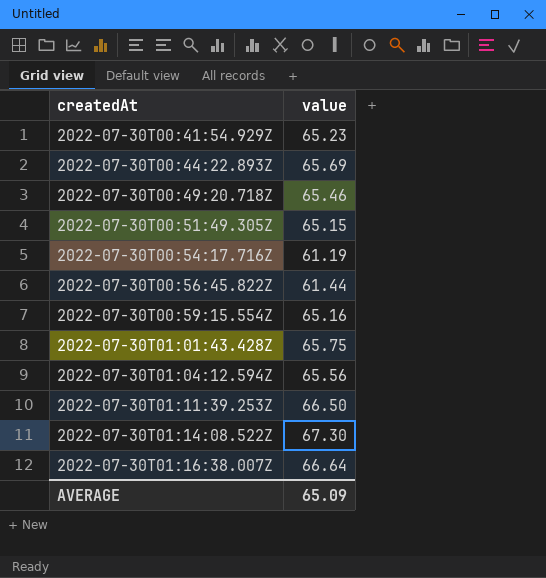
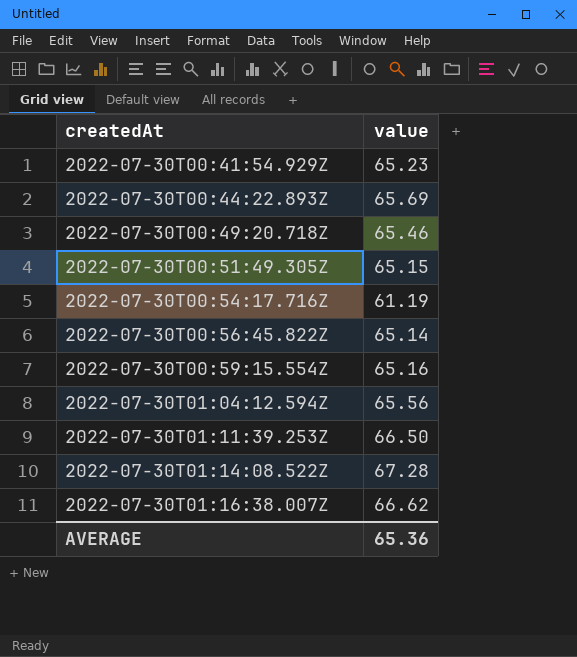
row 2022-07-30T01:01:43.428Z: 65.75 -> none
2022-07-30T00:56:45.822Z | value: 61.44 -> 65.14
2022-07-30T01:14:08.522Z | value: 67.30 -> 67.28
2022-07-30T01:16:38.007Z | value: 66.64 -> 66.62
AVERAGE | value: 65.09 -> 65.36

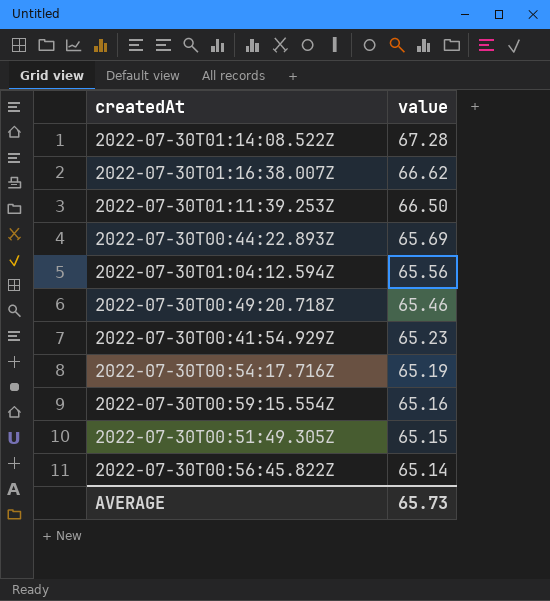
row order: createdAt ascending -> value descending
2022-07-30T00:54:17.716Z | value: 61.19 -> 65.19
AVERAGE | value: 65.36 -> 65.73

